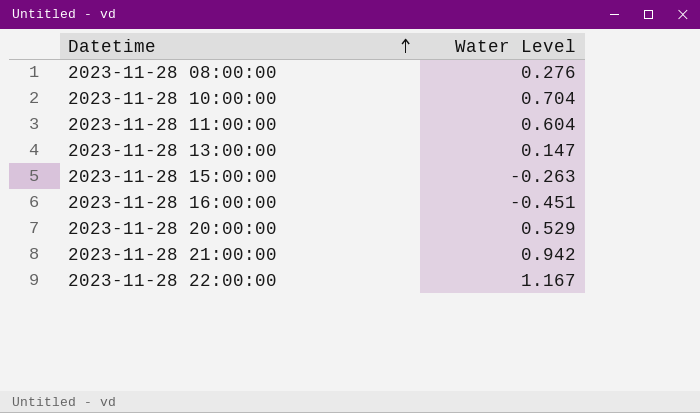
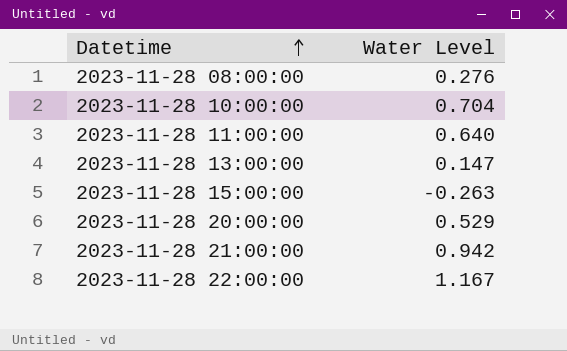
row 2023-11-28 16:00:00: -0.451 -> none
2023-11-28 11:00:00 | Water Level: 0.604 -> 0.640

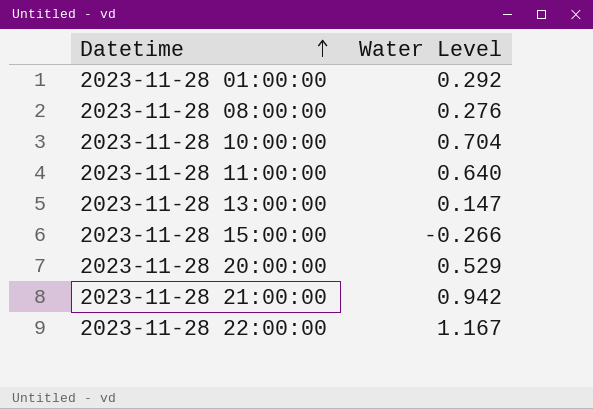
row 2023-11-28 01:00:00: none -> 0.292
2023-11-28 15:00:00 | Water Level: -0.263 -> -0.266

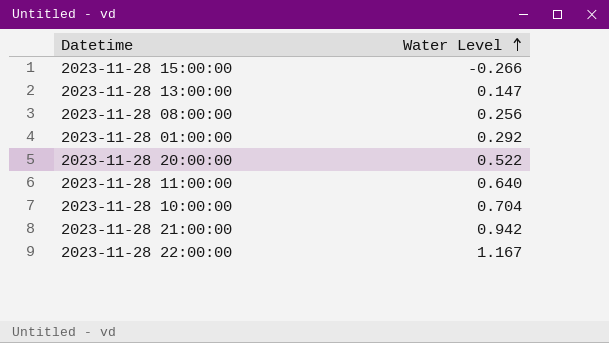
row order: Datetime ascending -> Water Level ascending
2023-11-28 08:00:00 | Water Level: 0.276 -> 0.256
2023-11-28 20:00:00 | Water Level: 0.529 -> 0.522

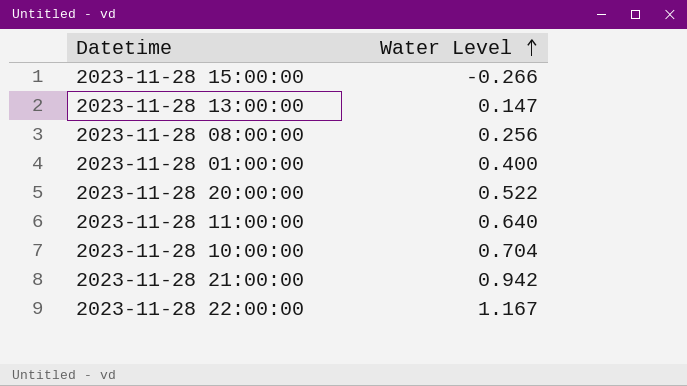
2023-11-28 01:00:00 | Water Level: 0.292 -> 0.400

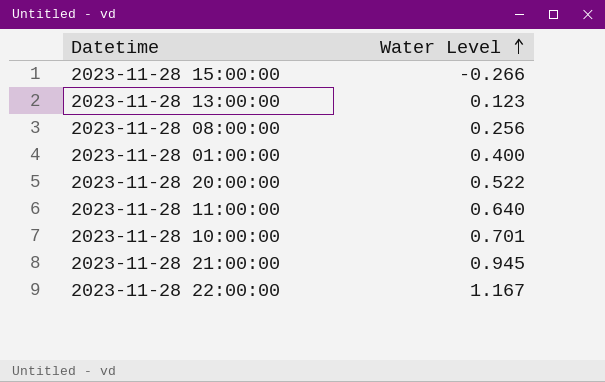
2023-11-28 13:00:00 | Water Level: 0.147 -> 0.123
2023-11-28 10:00:00 | Water Level: 0.704 -> 0.701
2023-11-28 21:00:00 | Water Level: 0.942 -> 0.945

